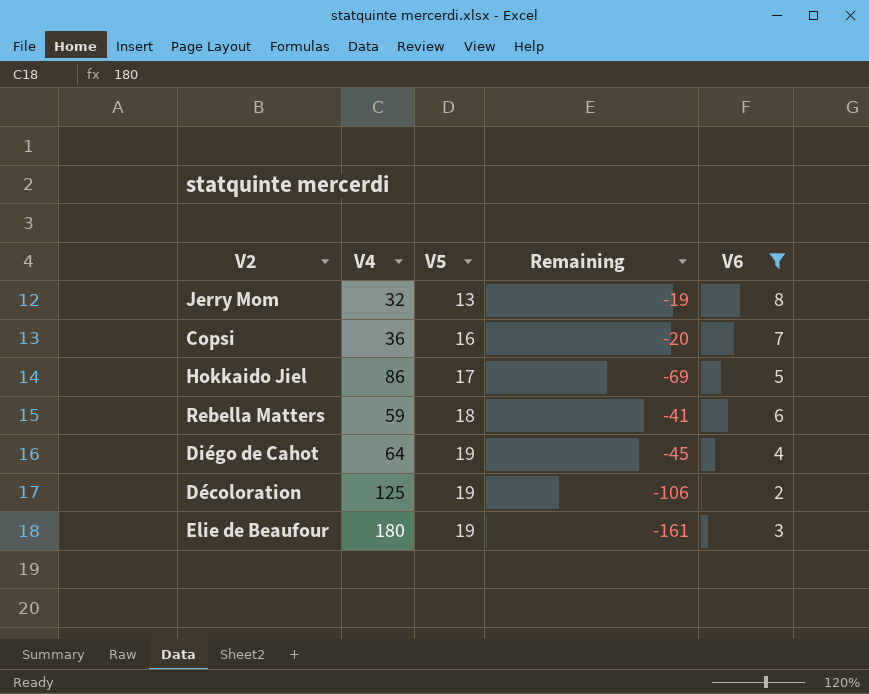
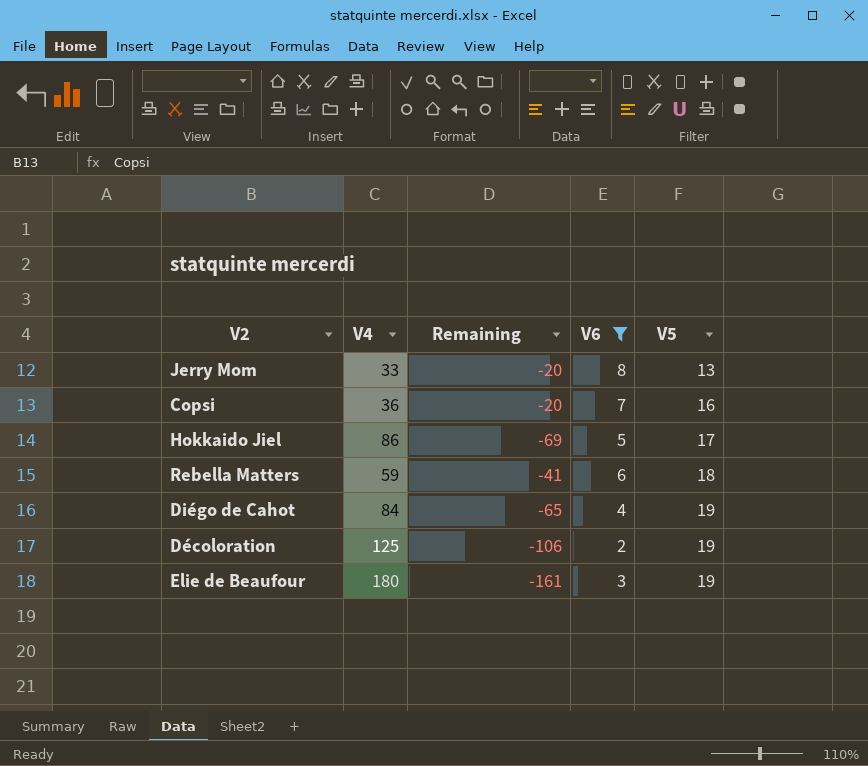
column V5 | position: 3 -> 5
Jerry Mom | V4: 32 -> 33
Jerry Mom | Remaining: -19 -> -20
Diégo de Cahot | V4: 64 -> 84
Diégo de Cahot | Remaining: -45 -> -65

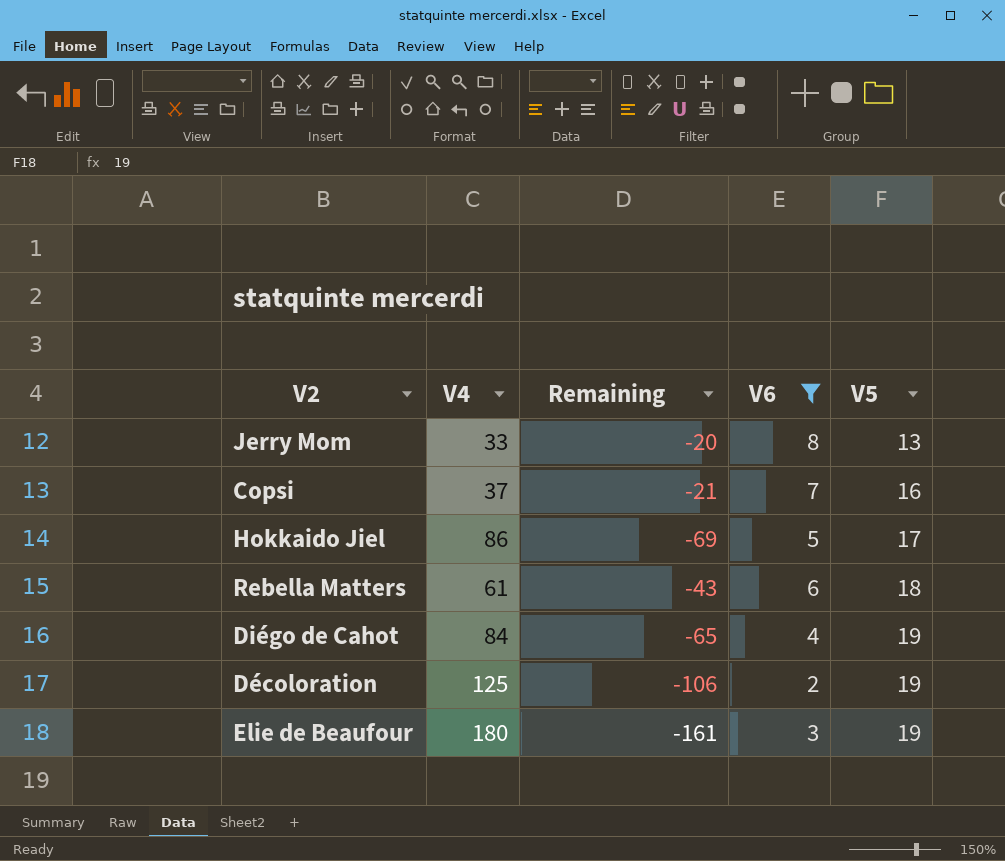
Copsi | V4: 36 -> 37
Copsi | Remaining: -20 -> -21
Rebella Matters | V4: 59 -> 61
Rebella Matters | Remaining: -41 -> -43

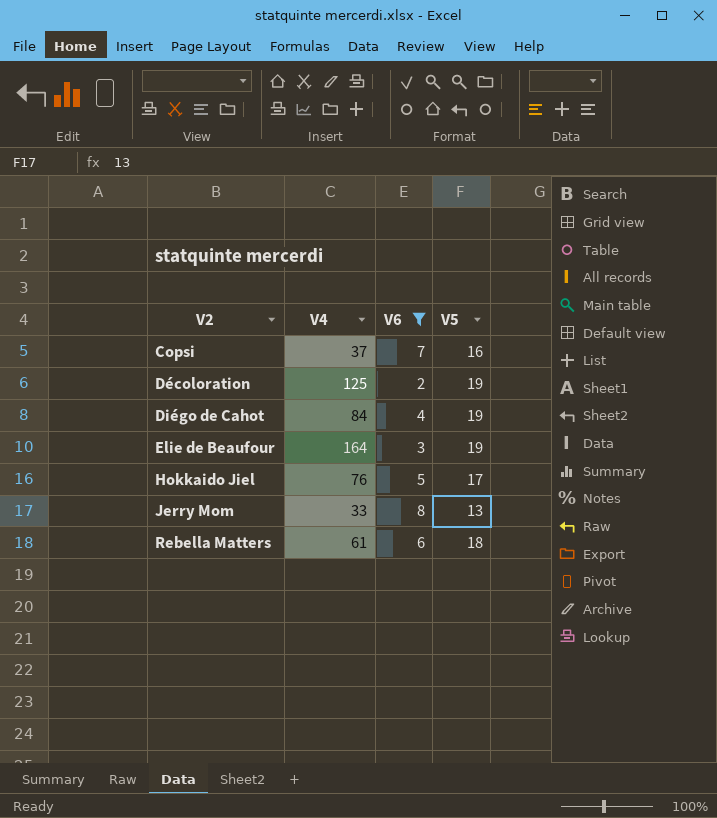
row order: V5 ascending -> V2 ascending
column Remaining | formula: [V5] - [V4] -> none
Elie de Beaufour | V4: 180 -> 164
Hokkaido Jiel | V4: 86 -> 76

